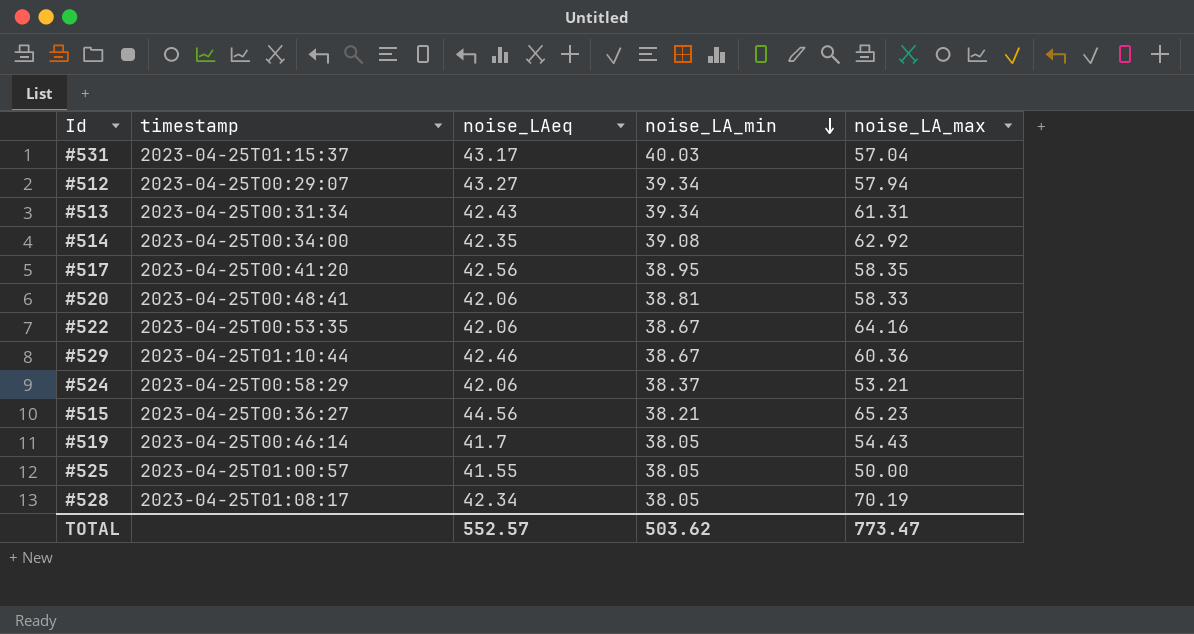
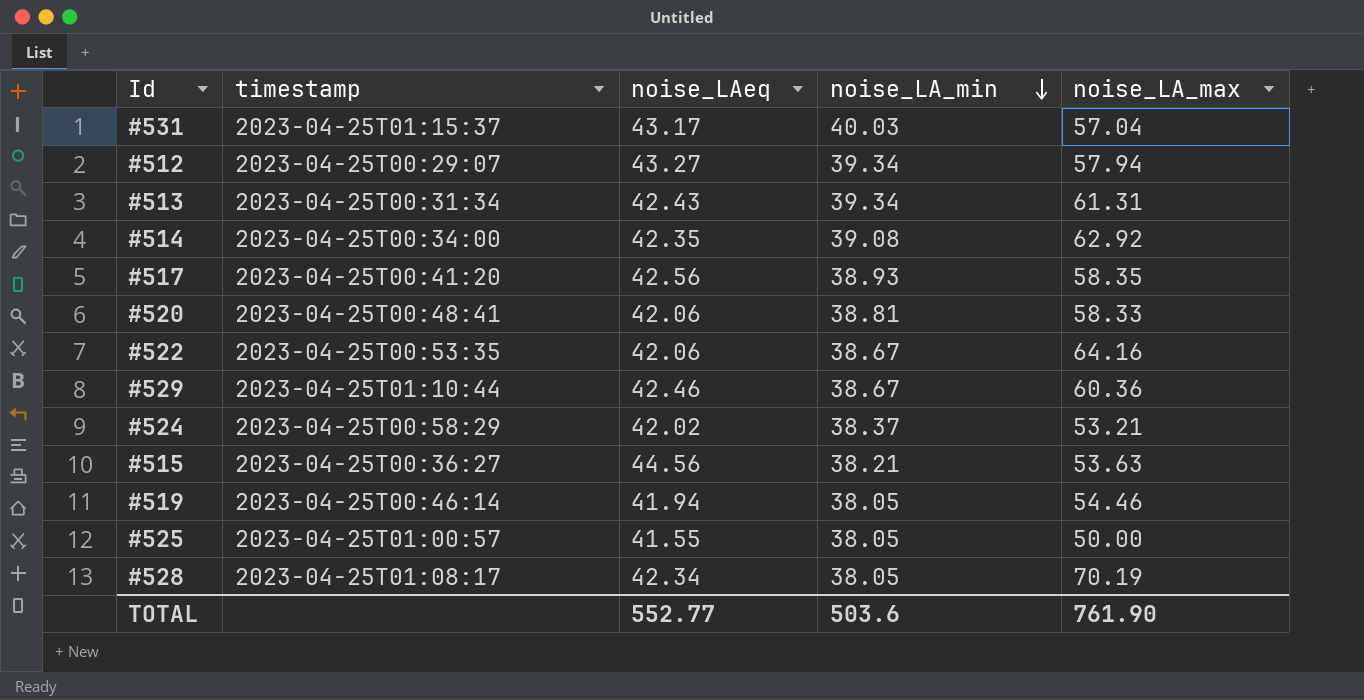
#517 | noise_LA_min: 38.95 -> 38.93
#524 | noise_LAeq: 42.06 -> 42.02
#515 | noise_LA_max: 65.23 -> 53.63
#519 | noise_LAeq: 41.7 -> 41.94
#519 | noise_LA_max: 54.43 -> 54.46
TOTAL | noise_LAeq: 552.57 -> 552.77
TOTAL | noise_LA_min: 503.62 -> 503.6
TOTAL | noise_LA_max: 773.47 -> 761.90

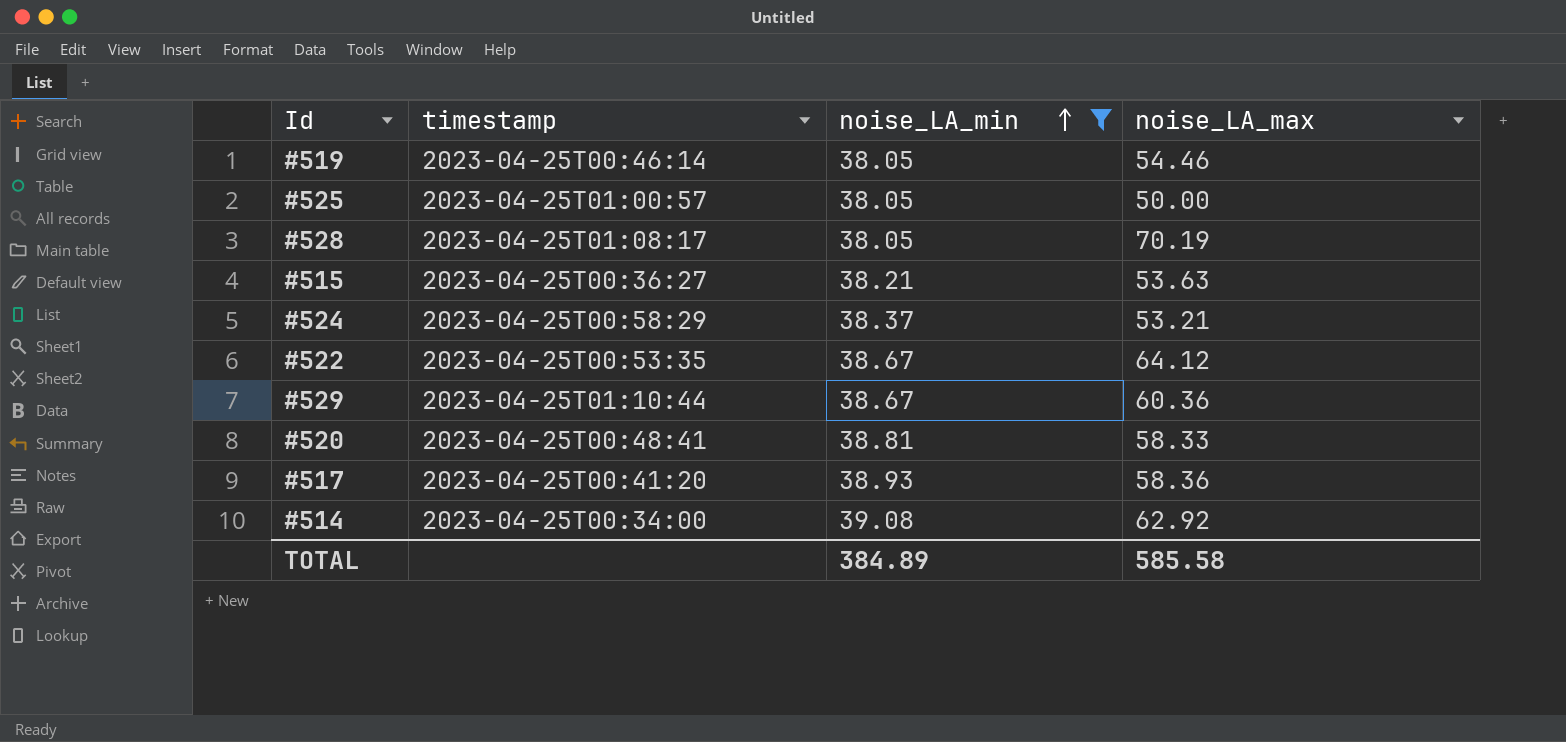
filter: none -> noise_LA_min <= 39.08
row order: noise_LA_min descending -> noise_LA_min ascending
column noise_LAeq | position: 3 -> none
#522 | noise_LA_max: 64.16 -> 64.12
#517 | noise_LA_max: 58.35 -> 58.36
TOTAL | noise_LA_min: 503.6 -> 384.89
TOTAL | noise_LA_max: 761.90 -> 585.58

